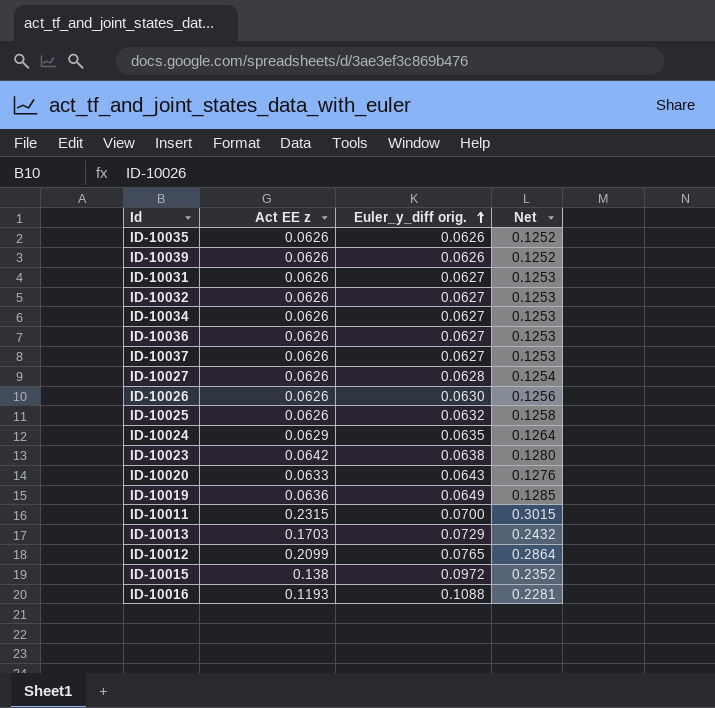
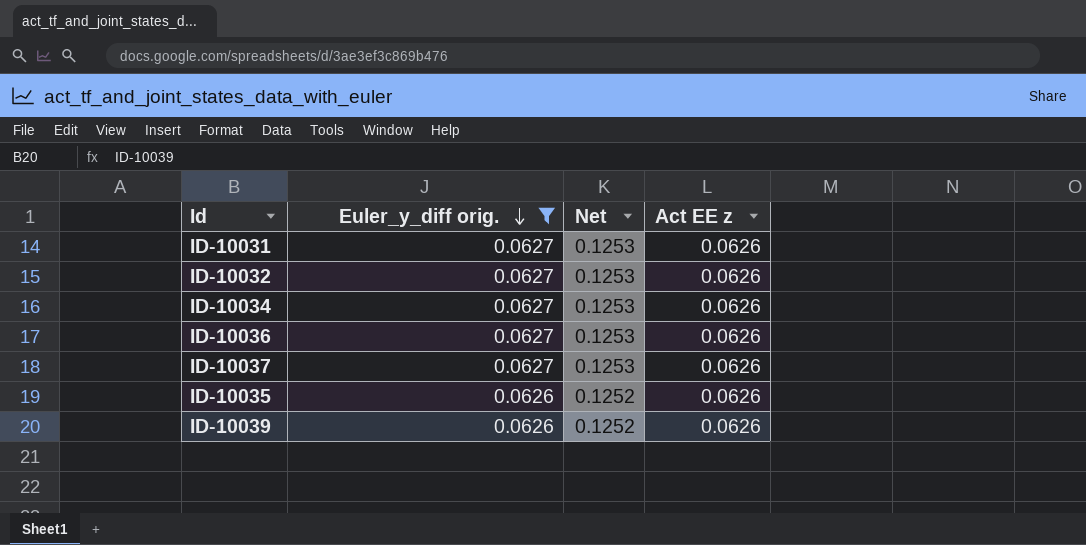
filter: none -> Euler_y_diff orig. <= 0.0627
row order: Euler_y_diff orig. ascending -> Euler_y_diff orig. descending
column Act EE z | position: 2 -> 4

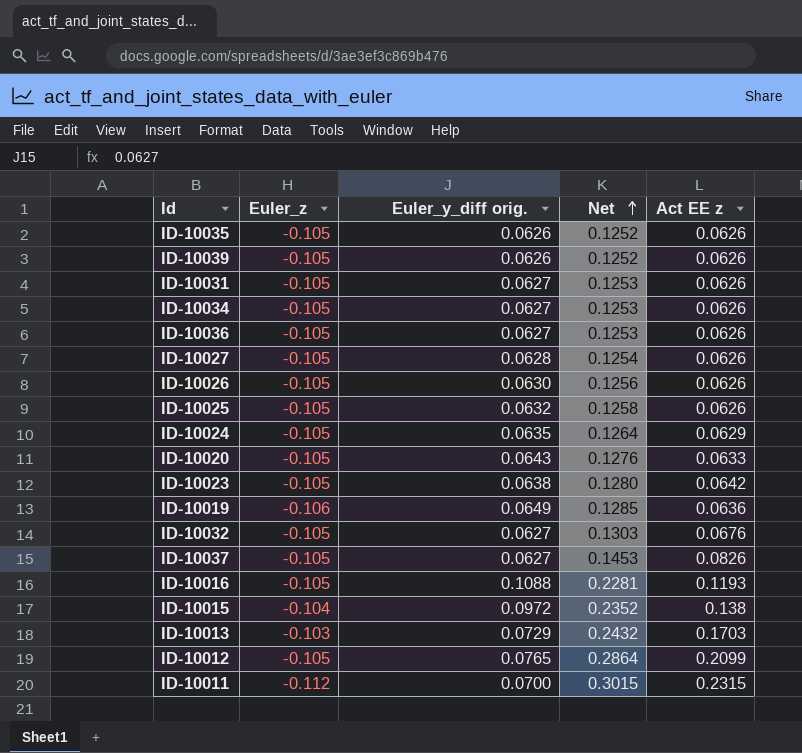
filter: Euler_y_diff orig. <= 0.0627 -> none
row order: Euler_y_diff orig. descending -> Net ascending
column Euler_z | position: none -> 2
ID-10032 | Net: 0.1253 -> 0.1303
ID-10032 | Act EE z: 0.0626 -> 0.0676
ID-10037 | Net: 0.1253 -> 0.1453
ID-10037 | Act EE z: 0.0626 -> 0.0826

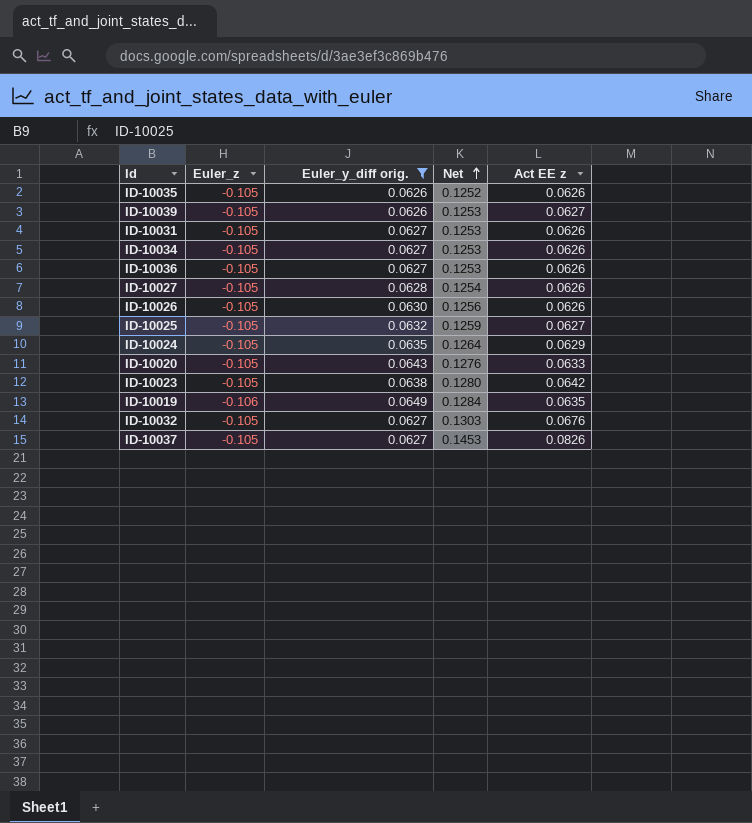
filter: none -> Euler_y_diff orig. <= 0.0649
ID-10039 | Net: 0.1252 -> 0.1253
ID-10039 | Act EE z: 0.0626 -> 0.0627
ID-10025 | Net: 0.1258 -> 0.1259
ID-10025 | Act EE z: 0.0626 -> 0.0627
ID-10019 | Net: 0.1285 -> 0.1284
ID-10019 | Act EE z: 0.0636 -> 0.0635

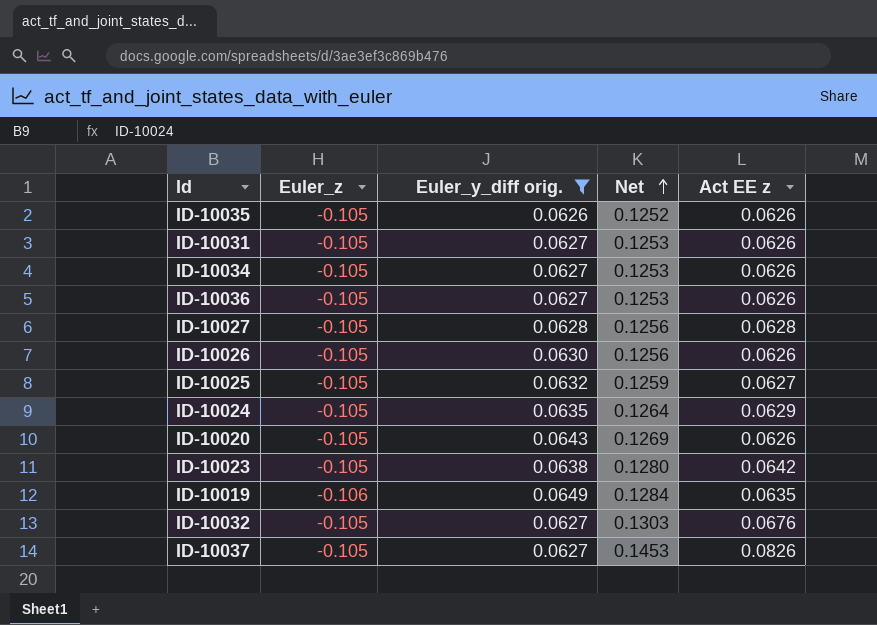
row ID-10039: -0.105 | 0.0626 | 0.1253 | 0.0627 -> none
ID-10027 | Net: 0.1254 -> 0.1256
ID-10027 | Act EE z: 0.0626 -> 0.0628
ID-10020 | Net: 0.1276 -> 0.1269
ID-10020 | Act EE z: 0.0633 -> 0.0626

